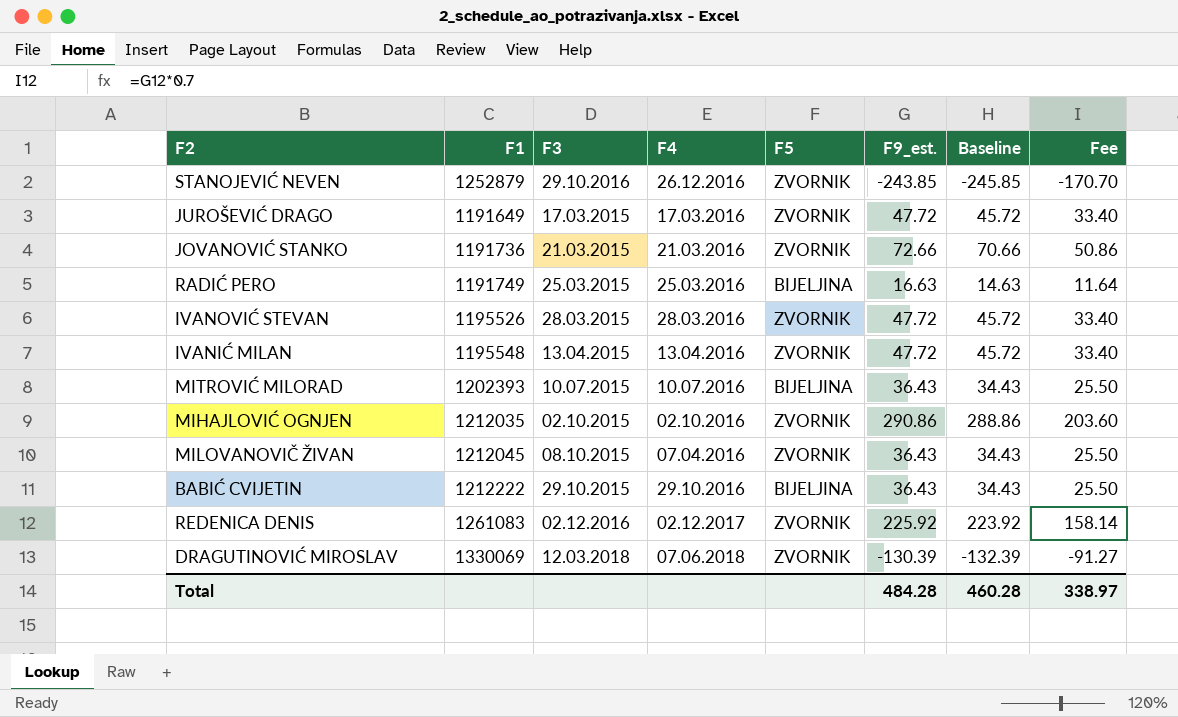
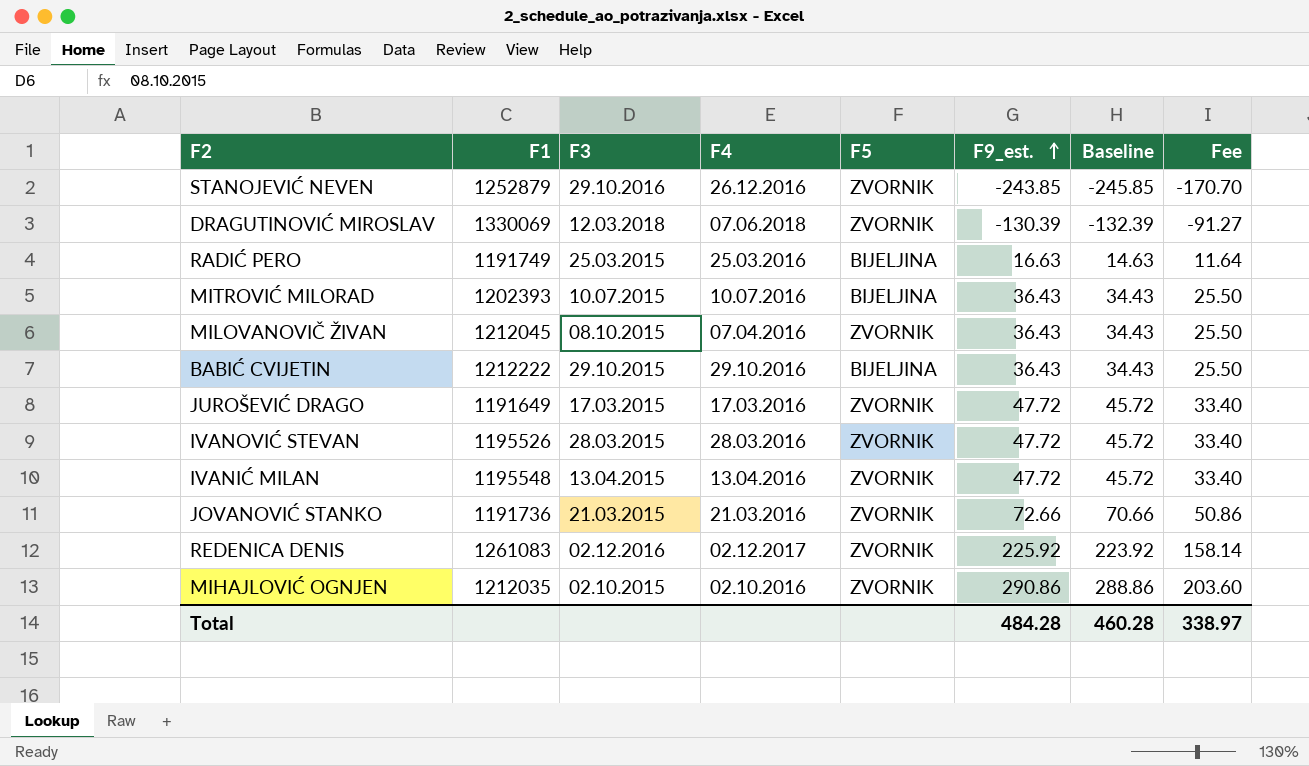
row order: none -> F9_est. ascending

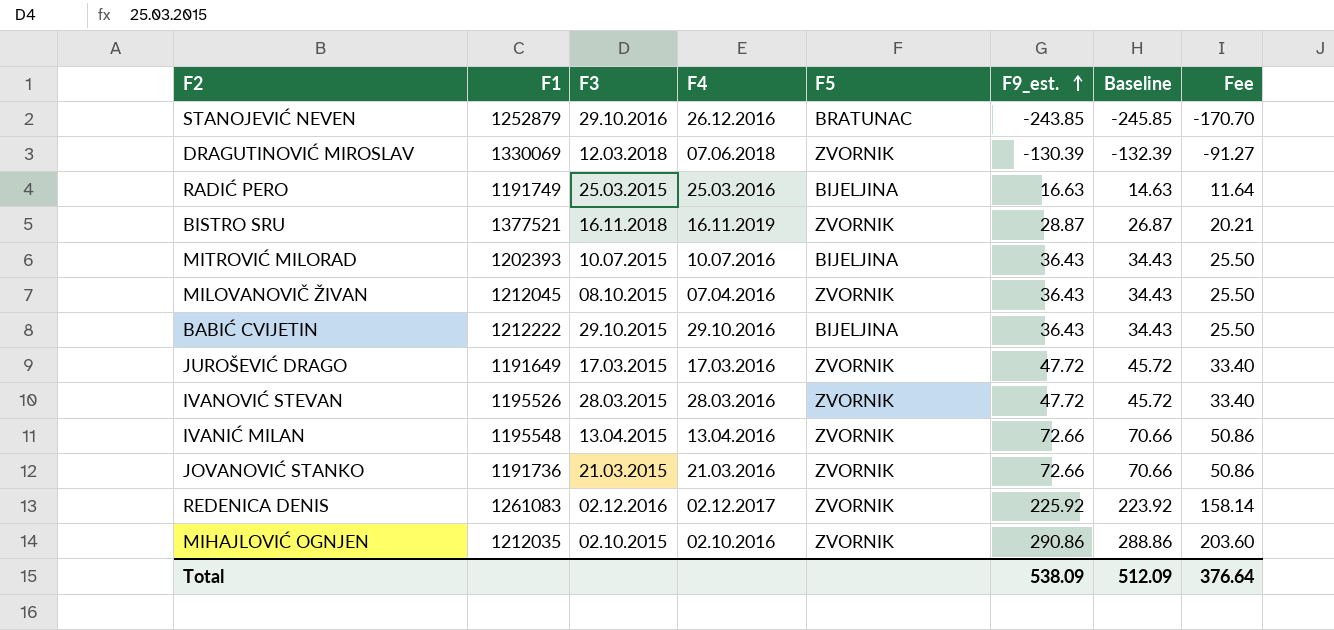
STANOJEVIĆ NEVEN | F5: ZVORNIK -> BRATUNAC
row BISTRO SRU: none -> 1377521 | 16.11.2018 | 16.11.2019 | ZVORNIK | 28.87 | 26.87 | 20.21
IVANIĆ MILAN | F9_est.: 47.72 -> 72.66
IVANIĆ MILAN | Baseline: 45.72 -> 70.66
IVANIĆ MILAN | Fee: 33.40 -> 50.86
Total | F9_est.: 484.28 -> 538.09
Total | Baseline: 460.28 -> 512.09
Total | Fee: 338.97 -> 376.64

